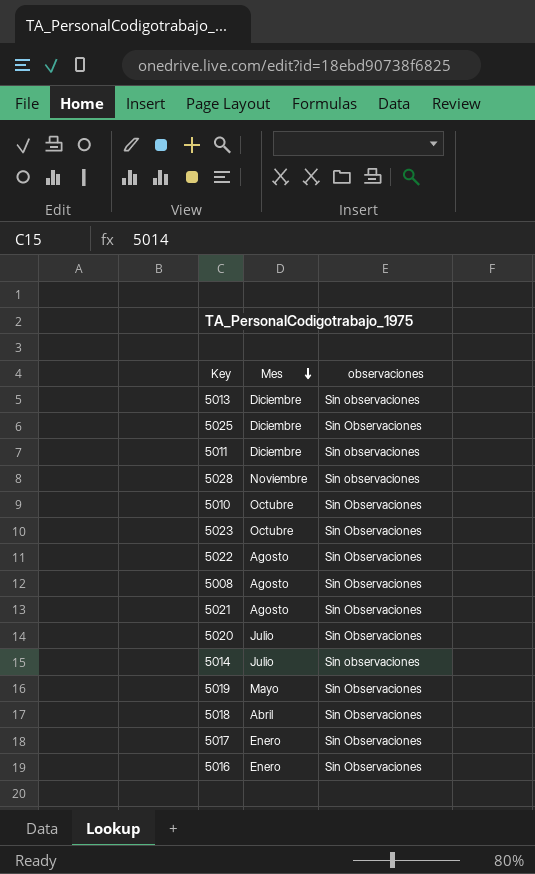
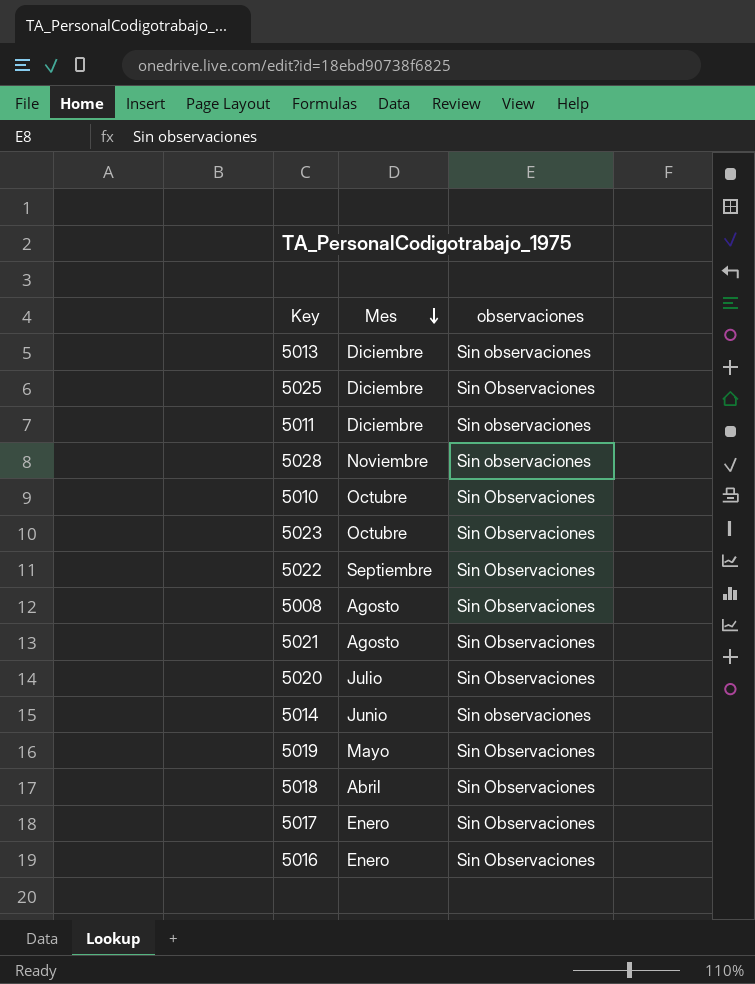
5022 | Mes: Agosto -> Septiembre
5014 | Mes: Julio -> Junio

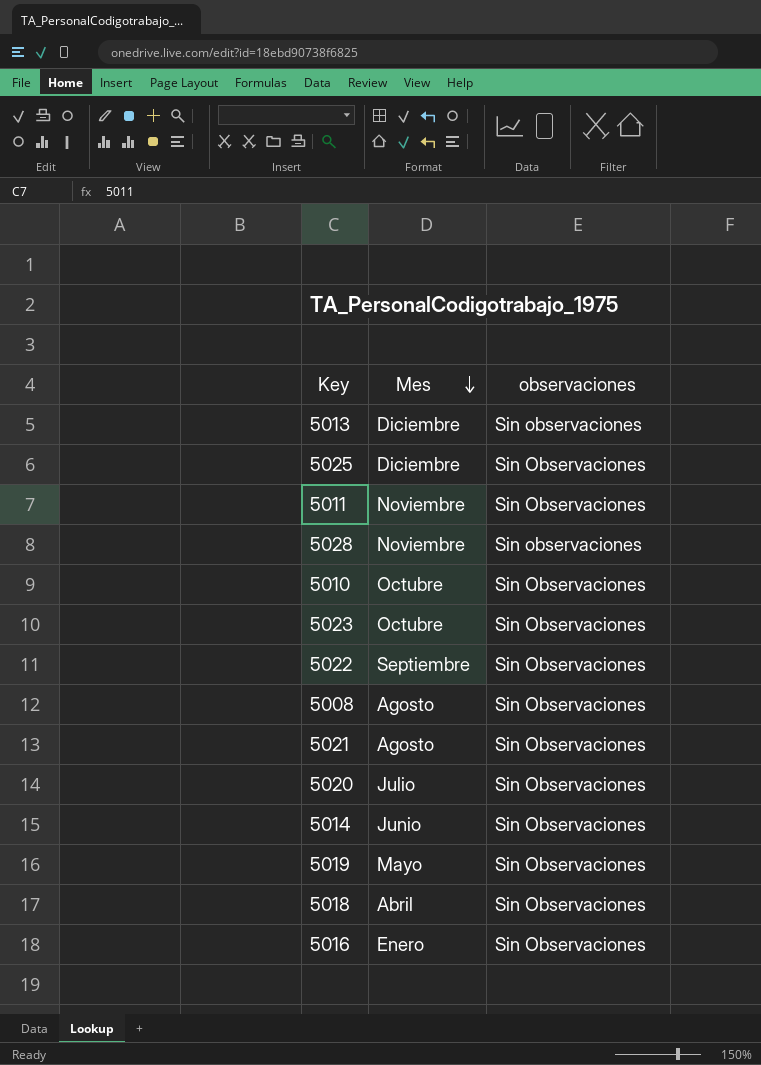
row 5017: Enero | Sin Observaciones -> none
5011 | Mes: Diciembre -> Noviembre
5011 | observaciones: Sin observaciones -> Sin Observaciones
5014 | observaciones: Sin observaciones -> Sin Observaciones

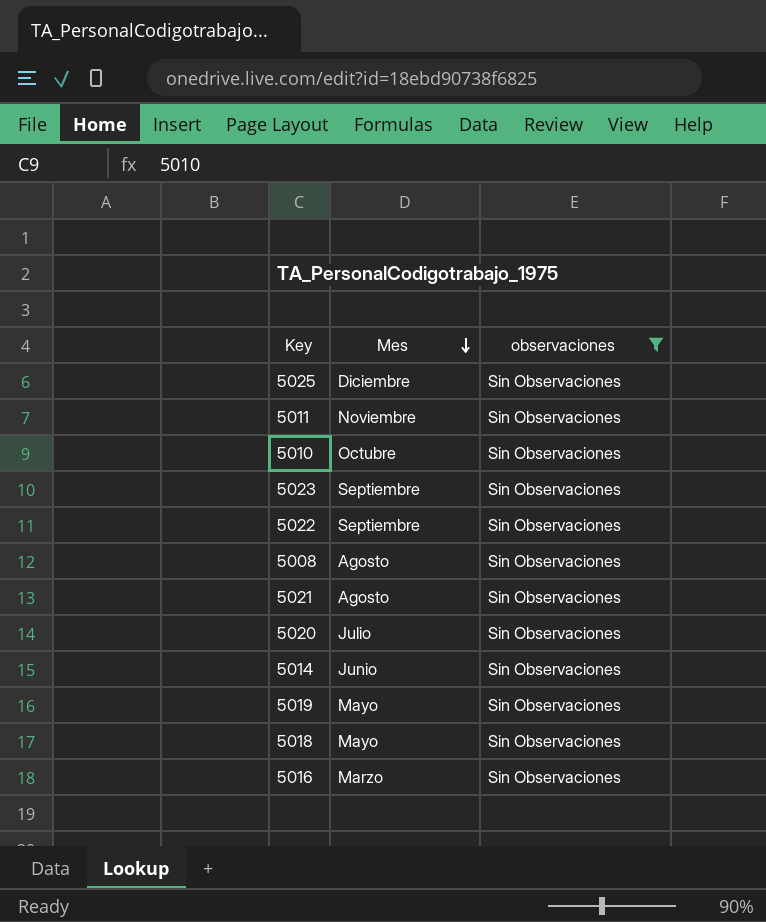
filter: none -> observaciones = Sin Observaciones
5023 | Mes: Octubre -> Septiembre
5018 | Mes: Abril -> Mayo
5016 | Mes: Enero -> Marzo

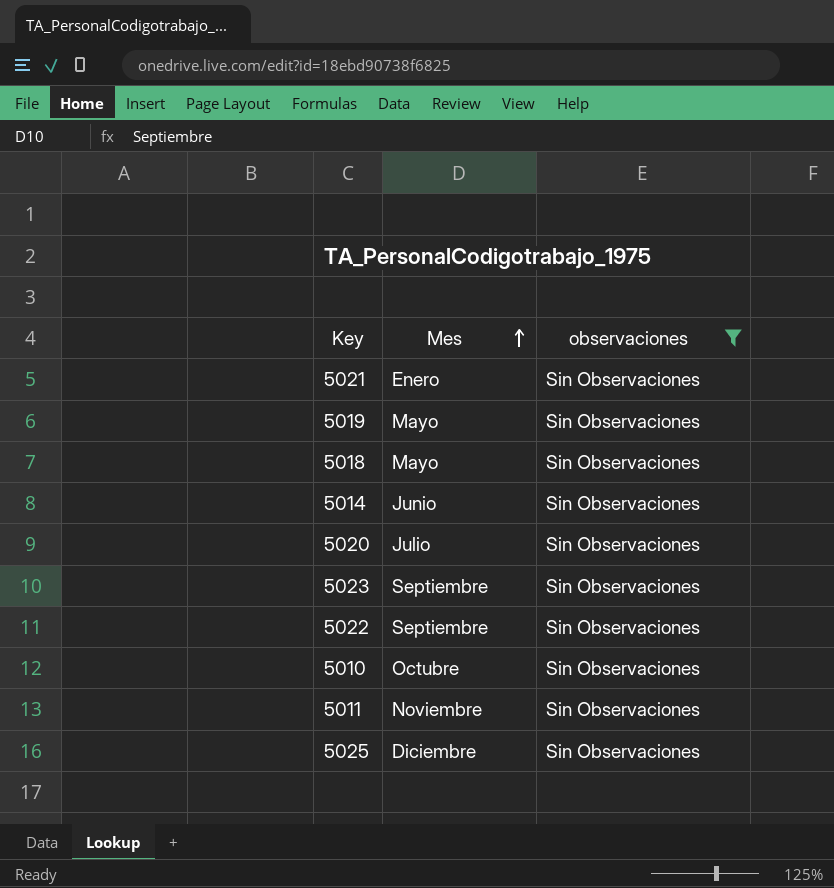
row order: Mes descending -> Mes ascending
row 5008: Agosto | Sin Observaciones -> none
row 5016: Marzo | Sin Observaciones -> none
5021 | Mes: Agosto -> Enero

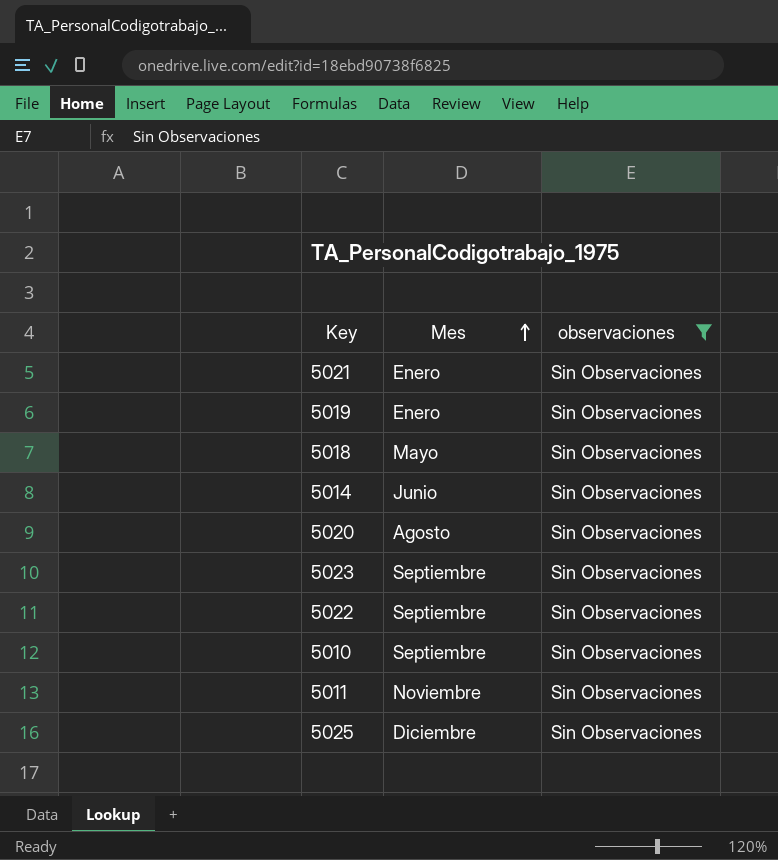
5019 | Mes: Mayo -> Enero
5020 | Mes: Julio -> Agosto
5010 | Mes: Octubre -> Septiembre

